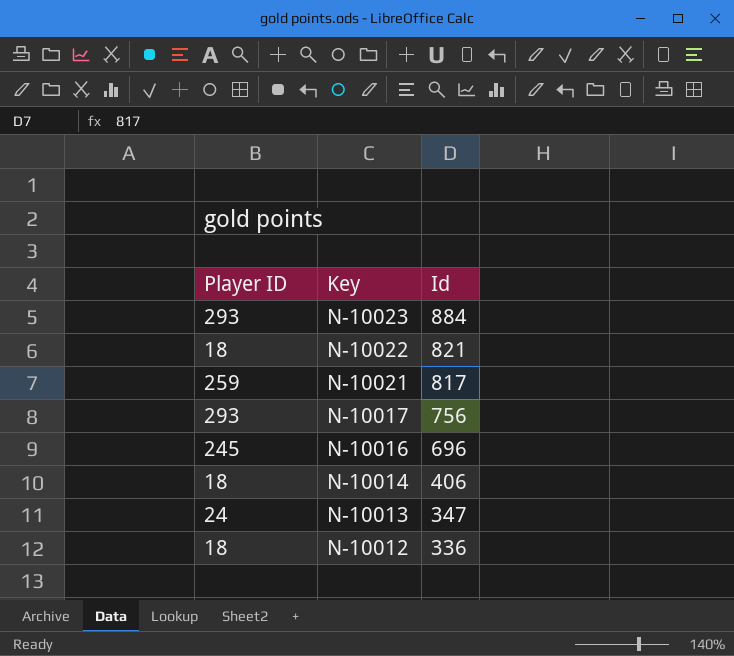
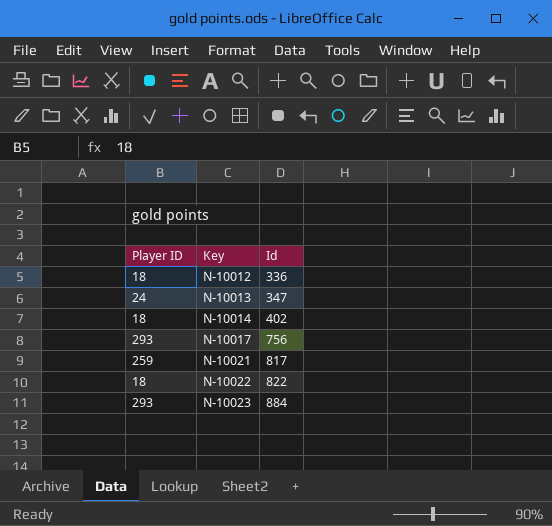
row order: Key descending -> Key ascending
row N-10016: 245 | 696 -> none
N-10014 | Id: 406 -> 402
N-10022 | Id: 821 -> 822

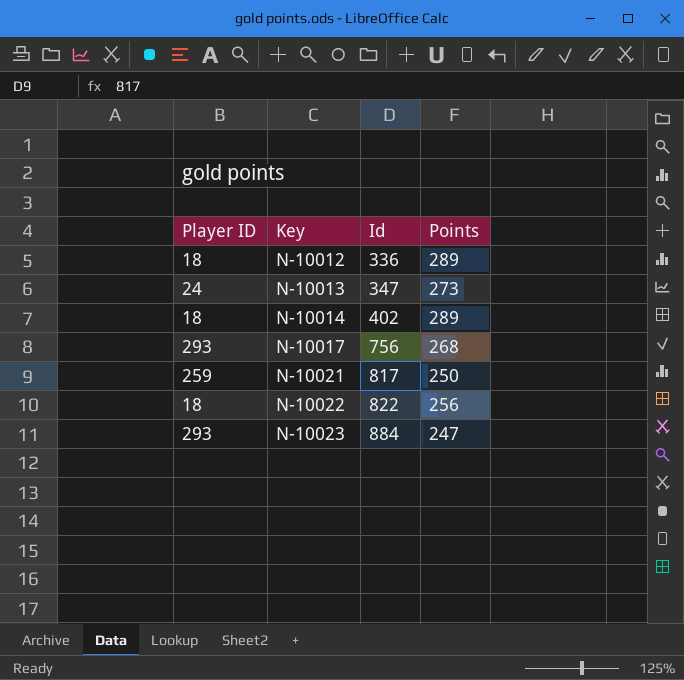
column Points | position: none -> 4

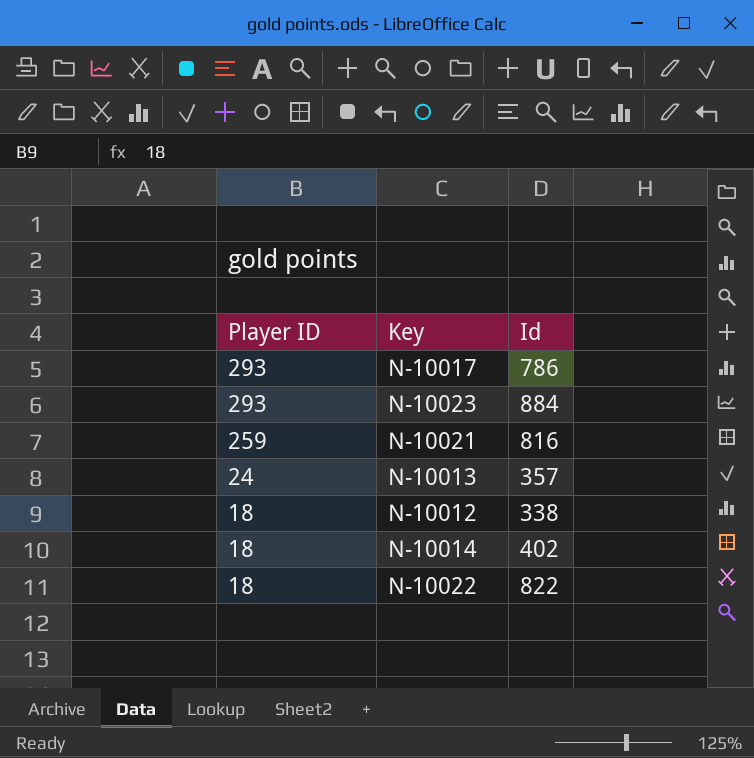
row order: Key ascending -> Player ID descending
column Points | position: 4 -> none
N-10017 | Id: 756 -> 786
N-10021 | Id: 817 -> 816
N-10013 | Id: 347 -> 357
N-10012 | Id: 336 -> 338

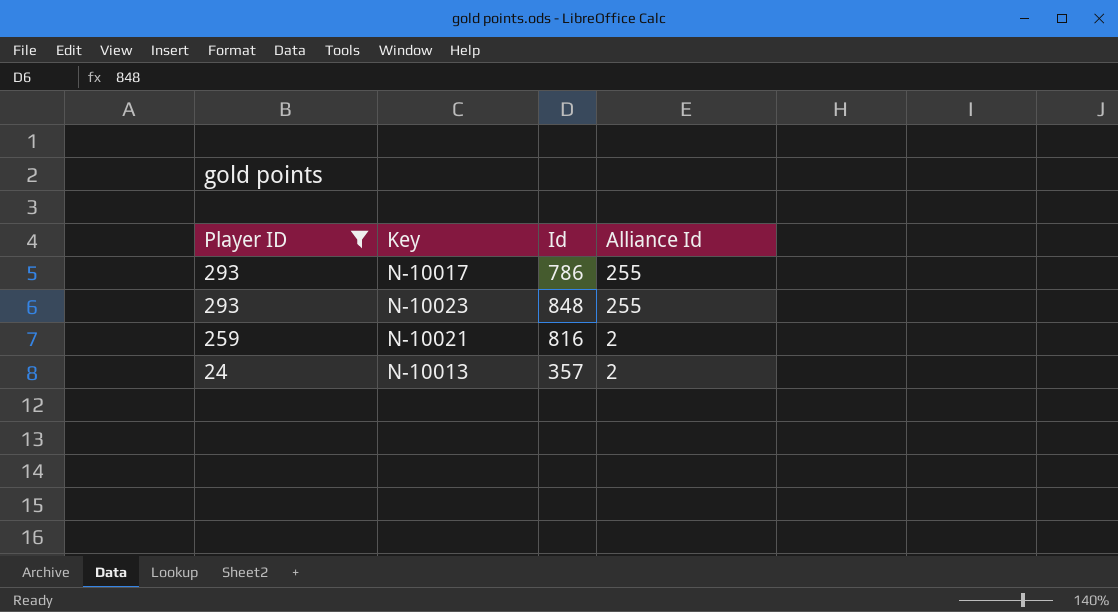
filter: none -> Player ID != 18
column Alliance Id | position: none -> 4
N-10023 | Id: 884 -> 848

